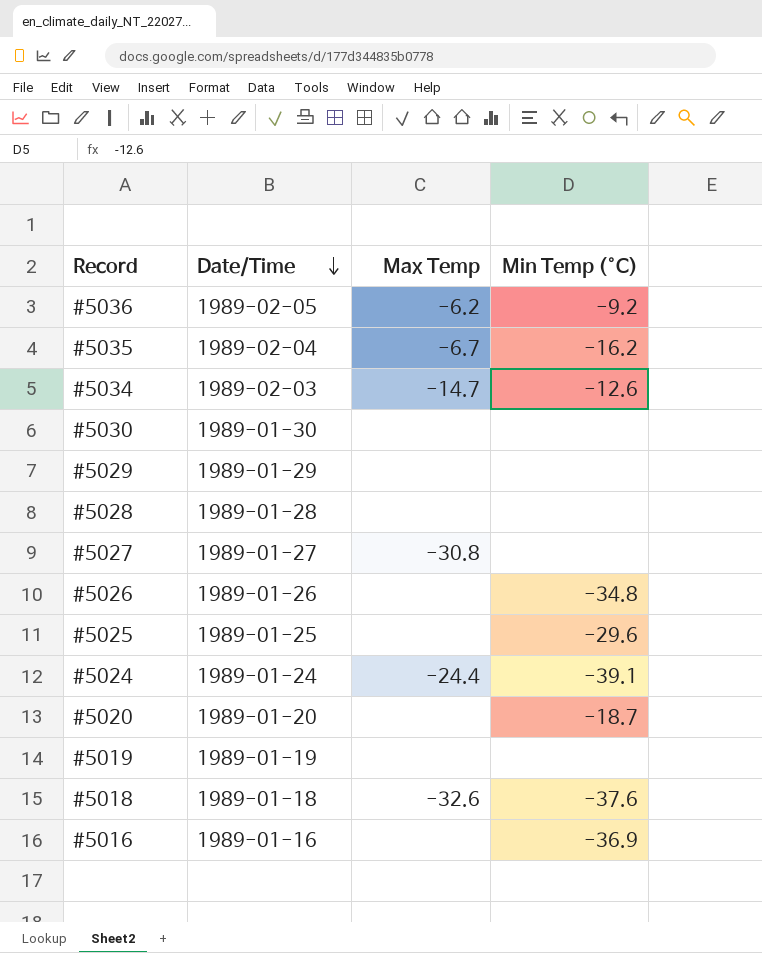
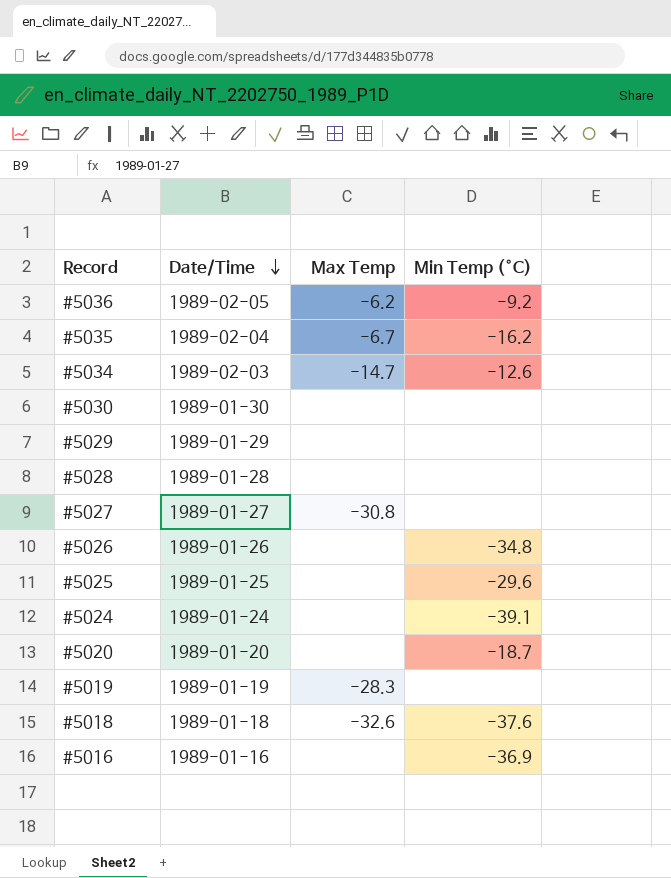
#5024 | Max Temp: -24.4 -> none
#5019 | Max Temp: none -> -28.3

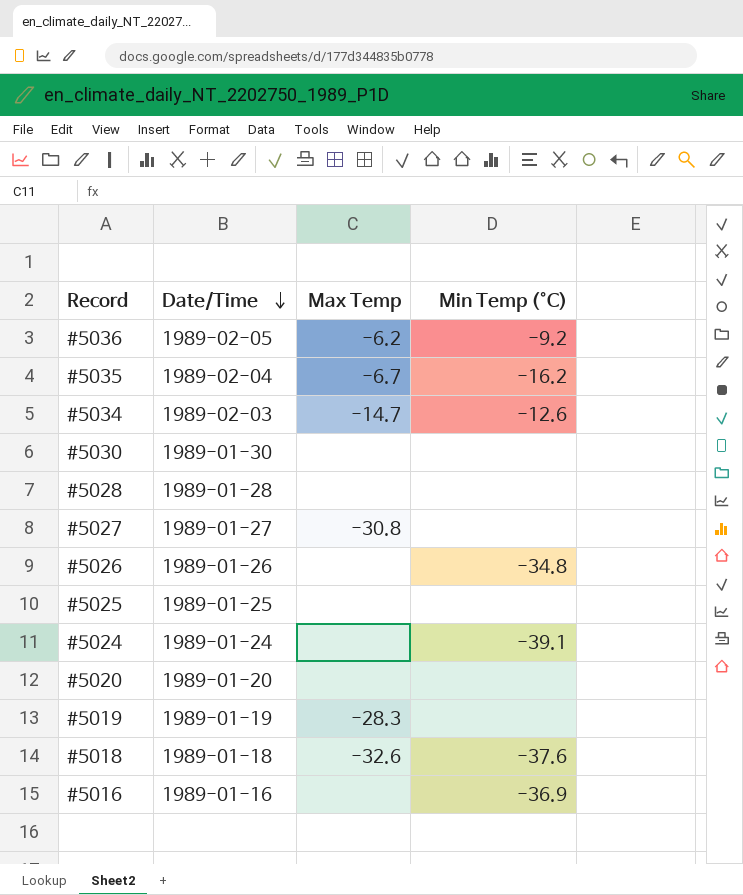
row #5029: 1989-01-29 | none | none -> none
#5025 | Min Temp (°C): -29.6 -> none
#5020 | Min Temp (°C): -18.7 -> none

